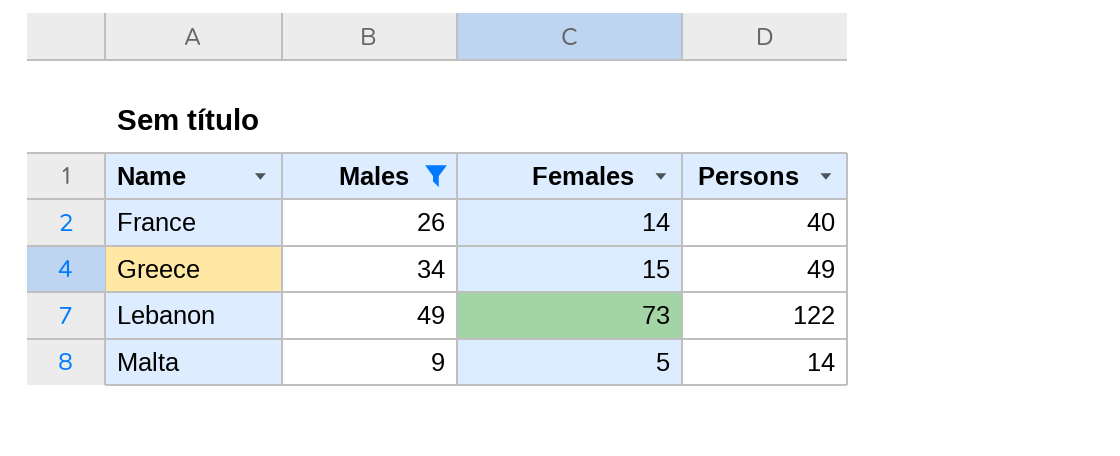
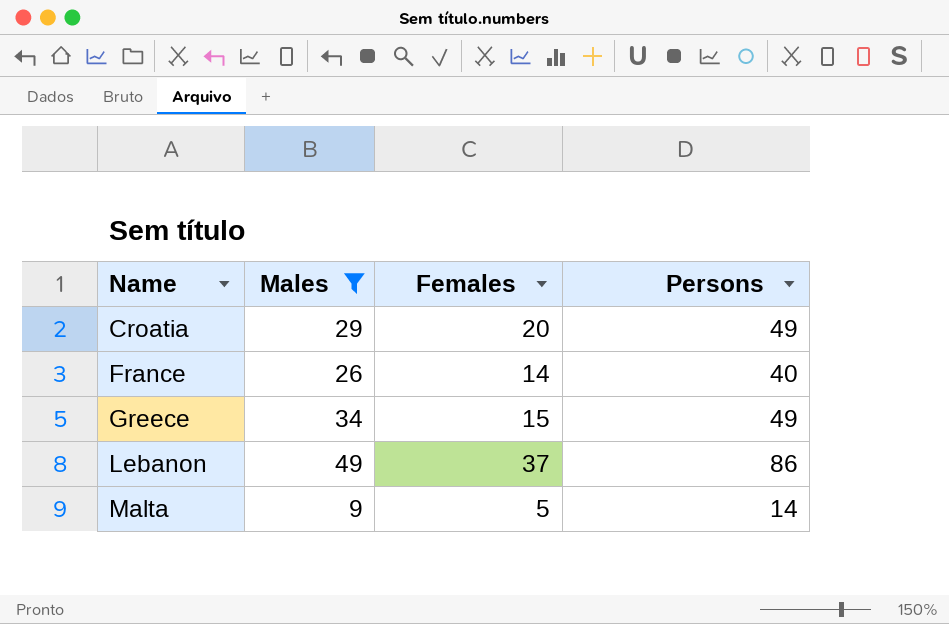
row Croatia: none -> 29 | 20 | 49
Lebanon | Females: 73 -> 37
Lebanon | Persons: 122 -> 86

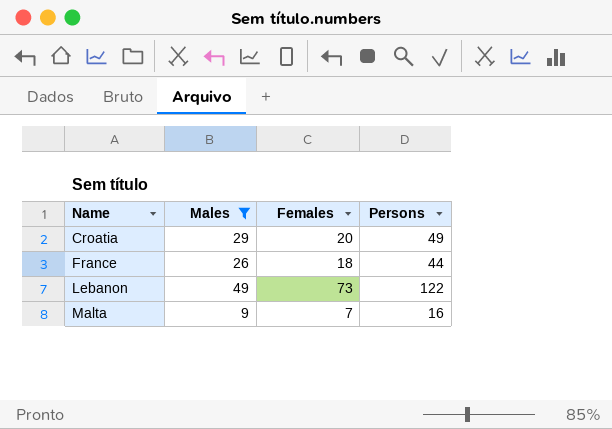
row Greece: 34 | 15 | 49 -> none
France | Females: 14 -> 18
France | Persons: 40 -> 44
Lebanon | Females: 37 -> 73
Lebanon | Persons: 86 -> 122
Malta | Females: 5 -> 7
Malta | Persons: 14 -> 16

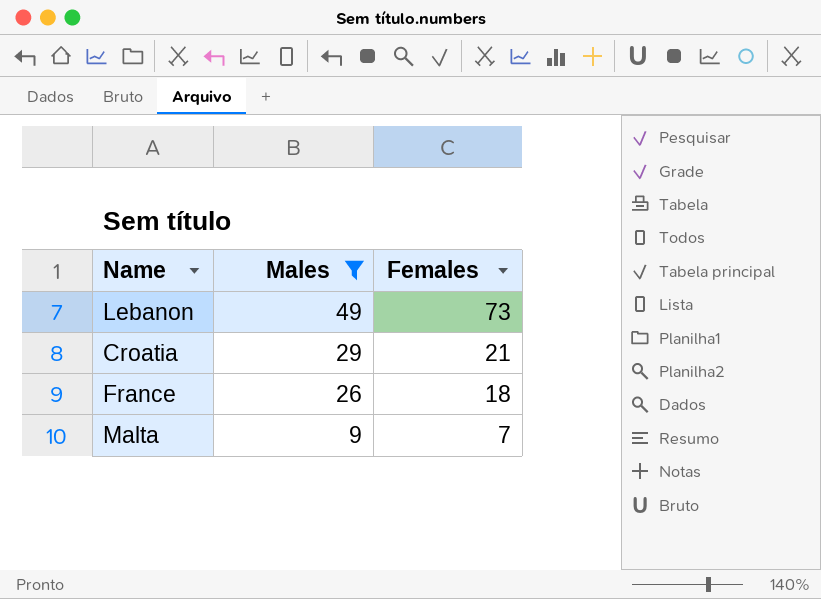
row order: Name ascending -> Males descending
column Persons | formula: [Males] + [Females] -> none
Croatia | Females: 20 -> 21

